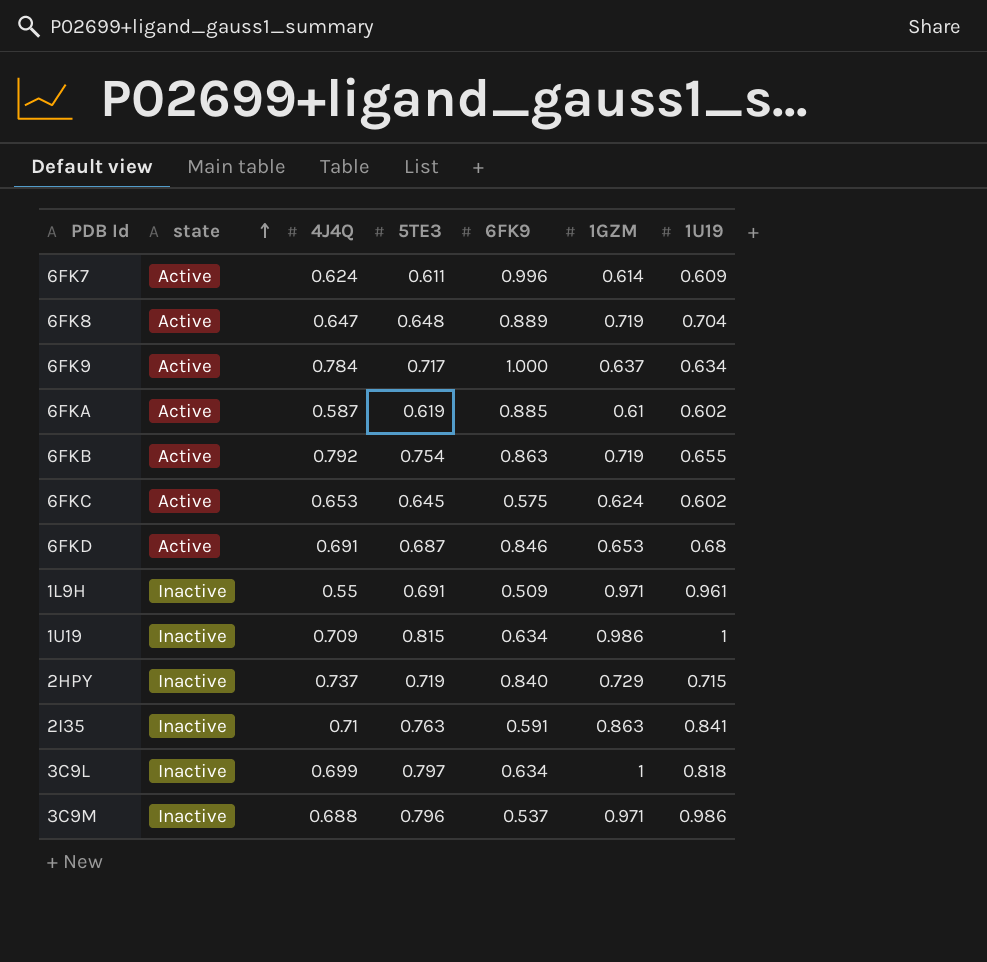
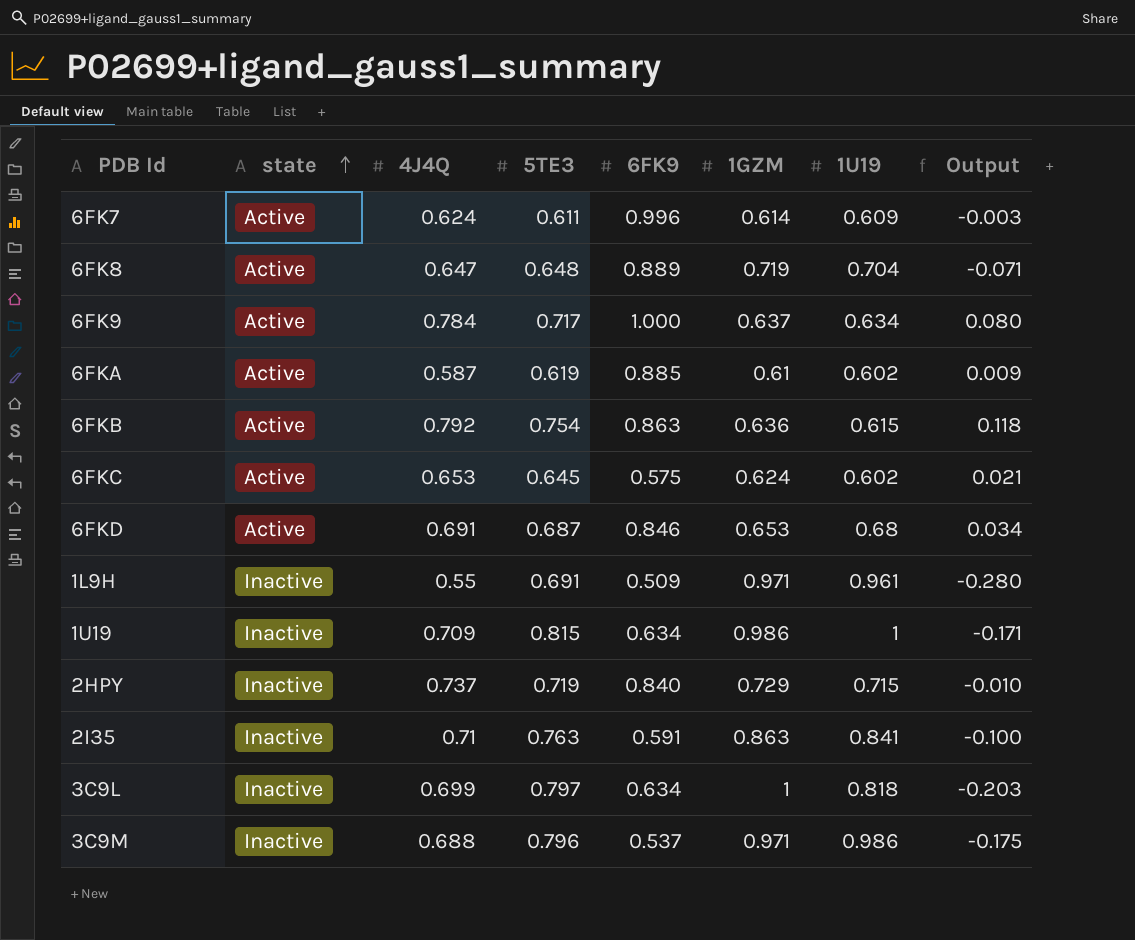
column Output | formula: none -> [5TE3] - [1GZM]
6FKB | 1GZM: 0.719 -> 0.636
6FKB | 1U19: 0.655 -> 0.615

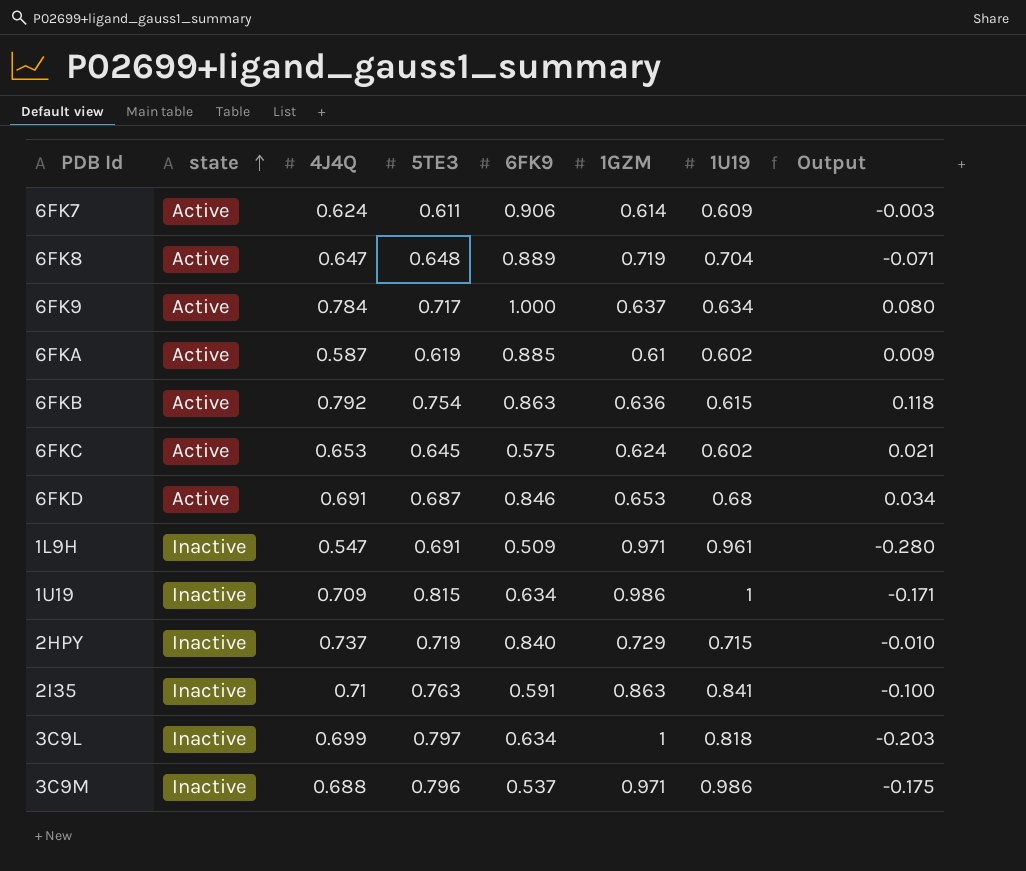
6FK7 | 6FK9: 0.996 -> 0.906
1L9H | 4J4Q: 0.55 -> 0.547

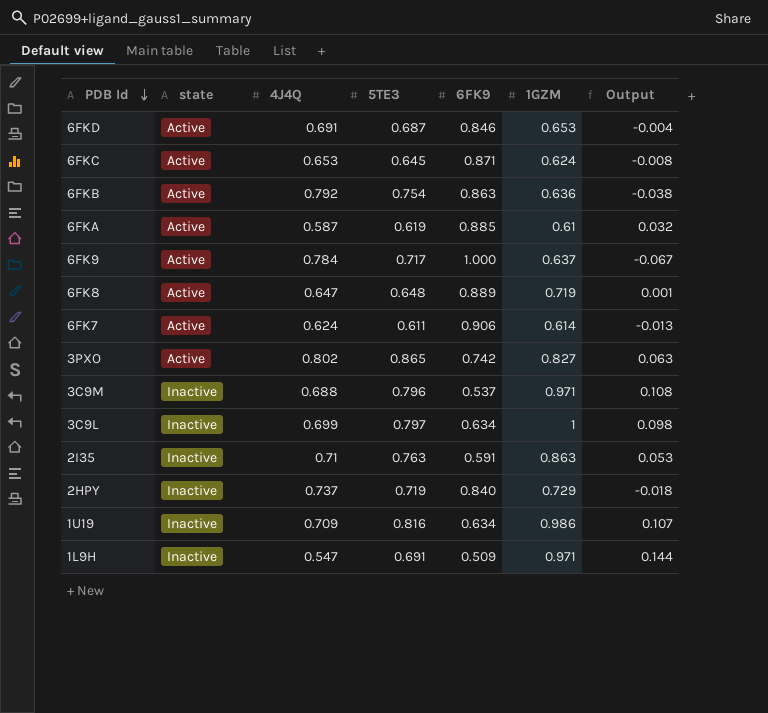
row order: state ascending -> PDB Id descending
column 1U19 | position: 7 -> none
column Output | formula: [5TE3] - [1GZM] -> [5TE3] - [4J4Q]
6FKC | 6FK9: 0.575 -> 0.871
row 3PXO: none -> Active | 0.802 | 0.865 | 0.742 | 0.827 | 0.063
1U19 | 5TE3: 0.815 -> 0.816

